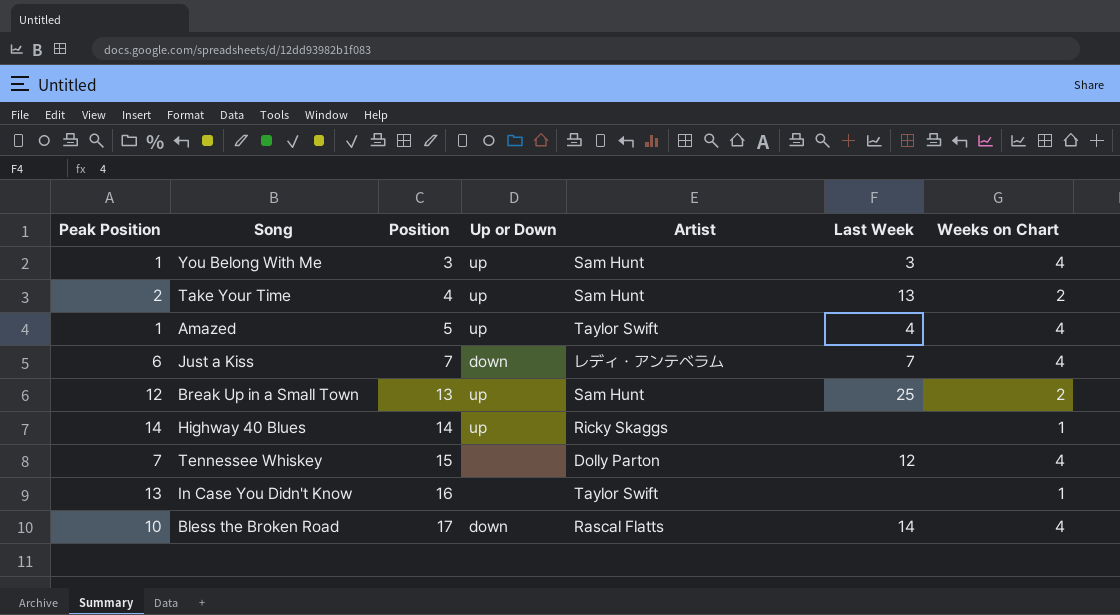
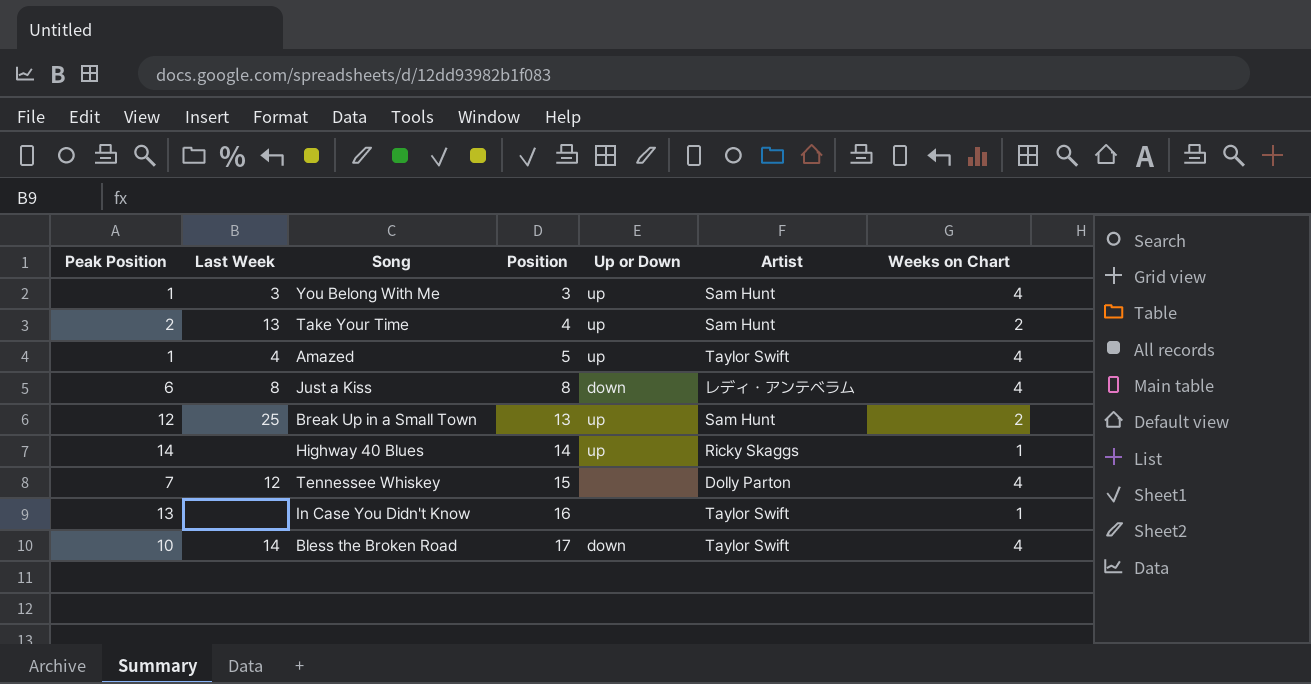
column Last Week | position: 6 -> 2
Just a Kiss | Last Week: 7 -> 8
Just a Kiss | Position: 7 -> 8
Bless the Broken Road | Artist: Rascal Flatts -> Taylor Swift

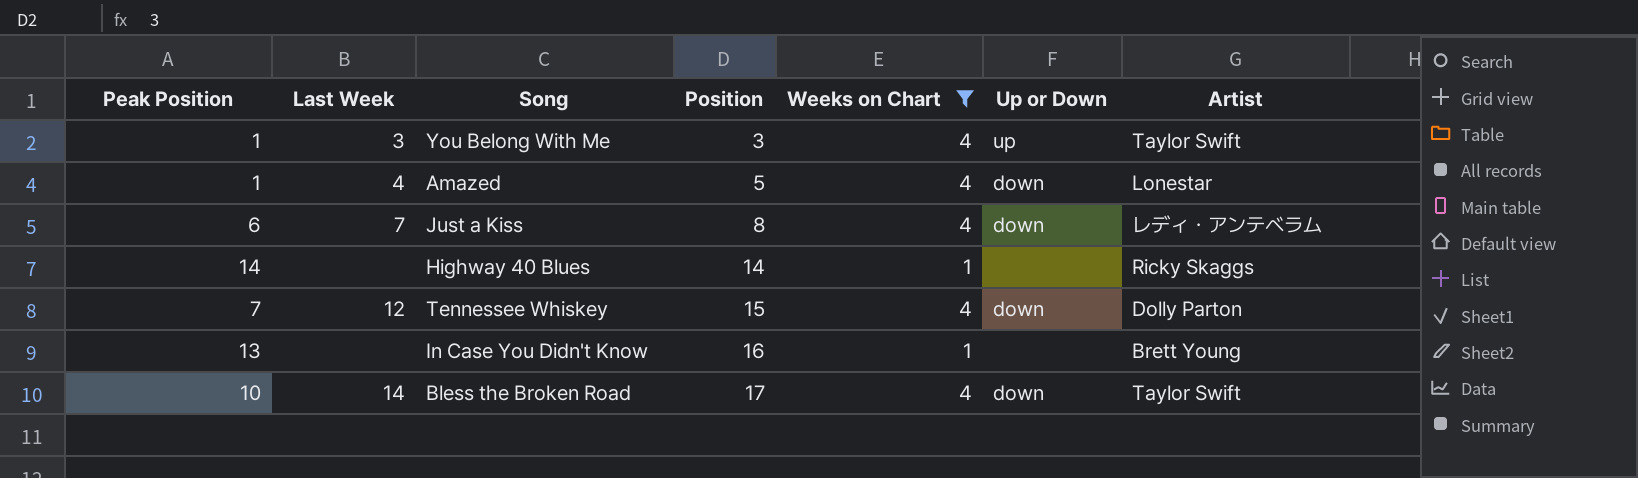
filter: none -> Weeks on Chart != 2
column Weeks on Chart | position: 7 -> 5
You Belong With Me | Artist: Sam Hunt -> Taylor Swift
Amazed | Up or Down: up -> down
Amazed | Artist: Taylor Swift -> Lonestar
Just a Kiss | Last Week: 8 -> 7
Highway 40 Blues | Up or Down: up -> none
Tennessee Whiskey | Up or Down: none -> down
In Case You Didn't Know | Artist: Taylor Swift -> Brett Young

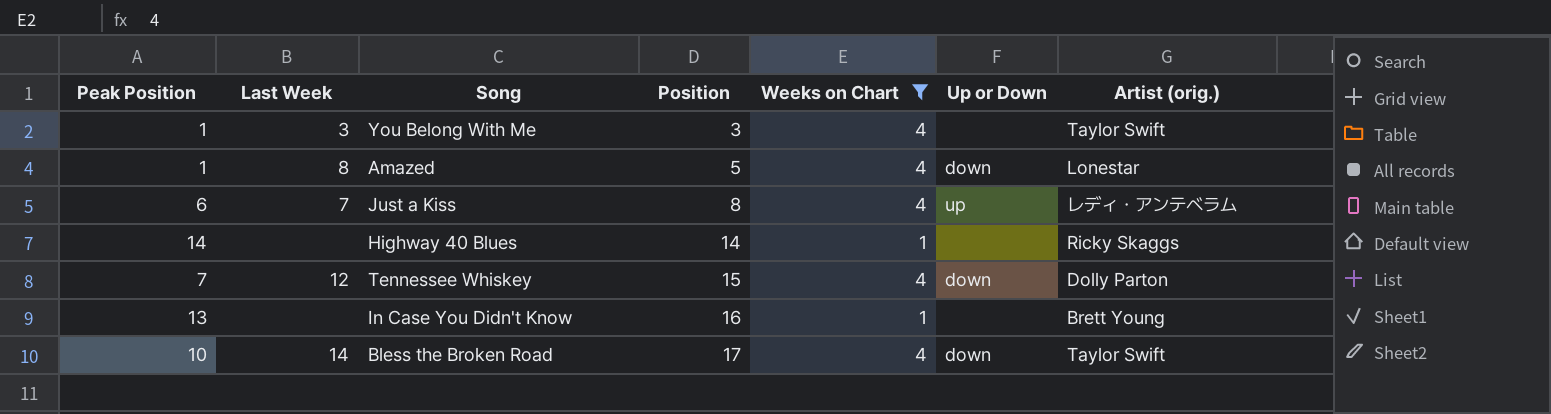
column name: Artist -> Artist (orig.)
You Belong With Me | Up or Down: up -> none
Amazed | Last Week: 4 -> 8
Just a Kiss | Up or Down: down -> up

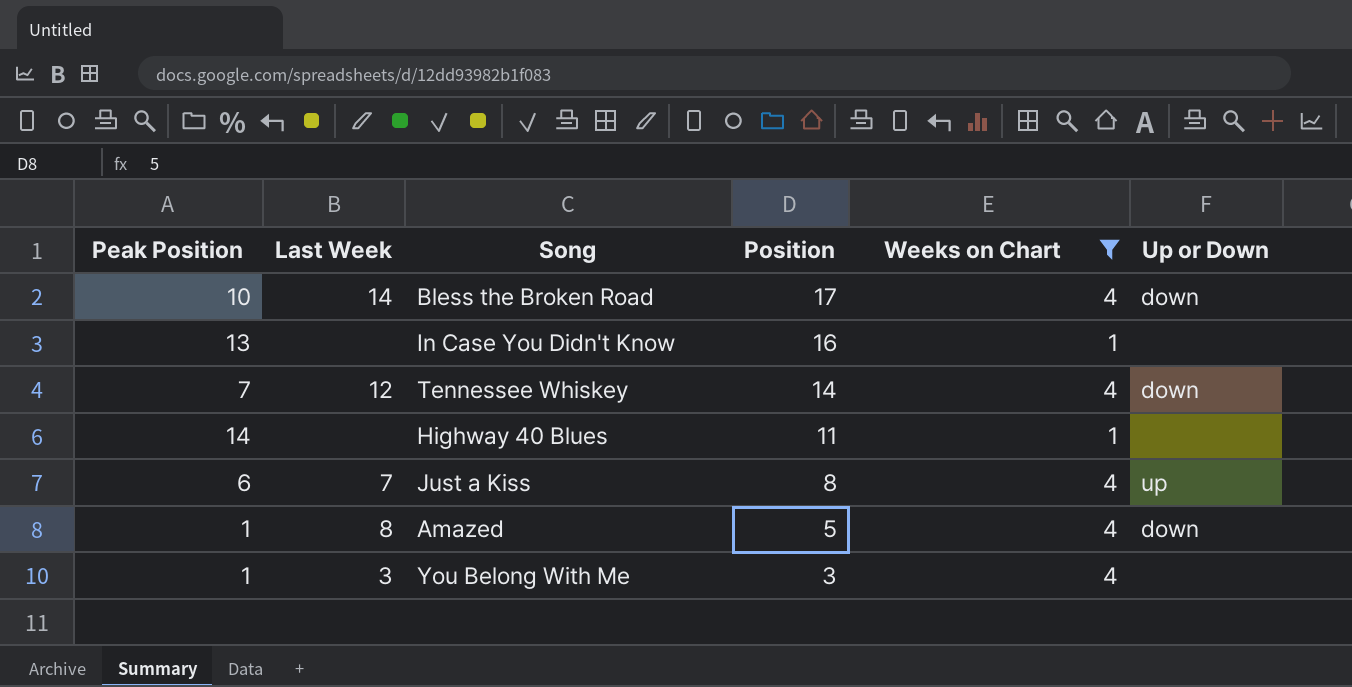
row order: Position ascending -> Position descending
column Artist (orig.) | position: 7 -> none
Tennessee Whiskey | Position: 15 -> 14
Highway 40 Blues | Position: 14 -> 11

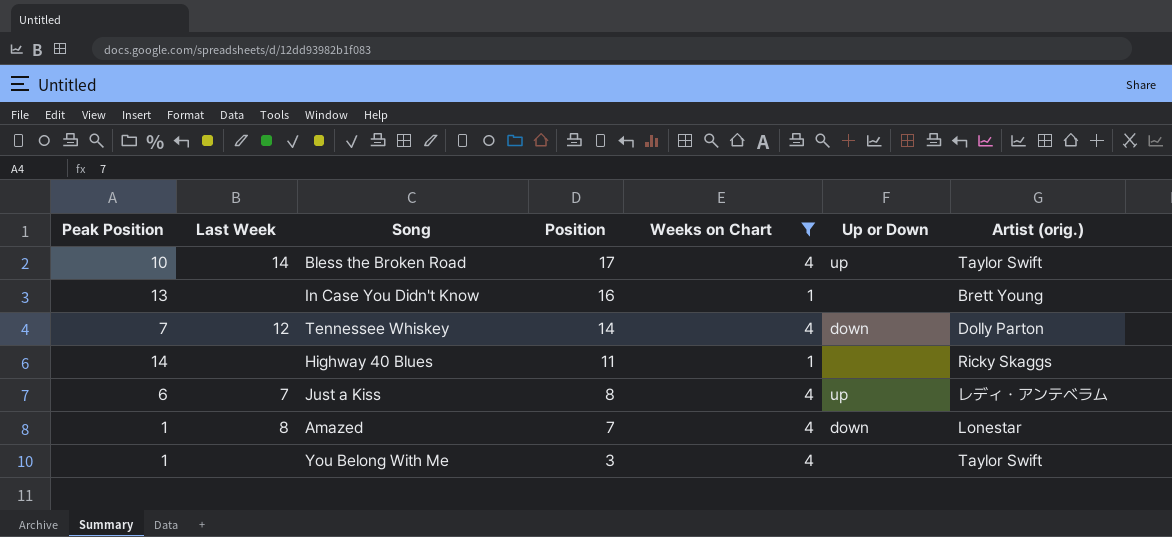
column Artist (orig.) | position: none -> 7
Bless the Broken Road | Up or Down: down -> up
Amazed | Position: 5 -> 7
You Belong With Me | Last Week: 3 -> none

